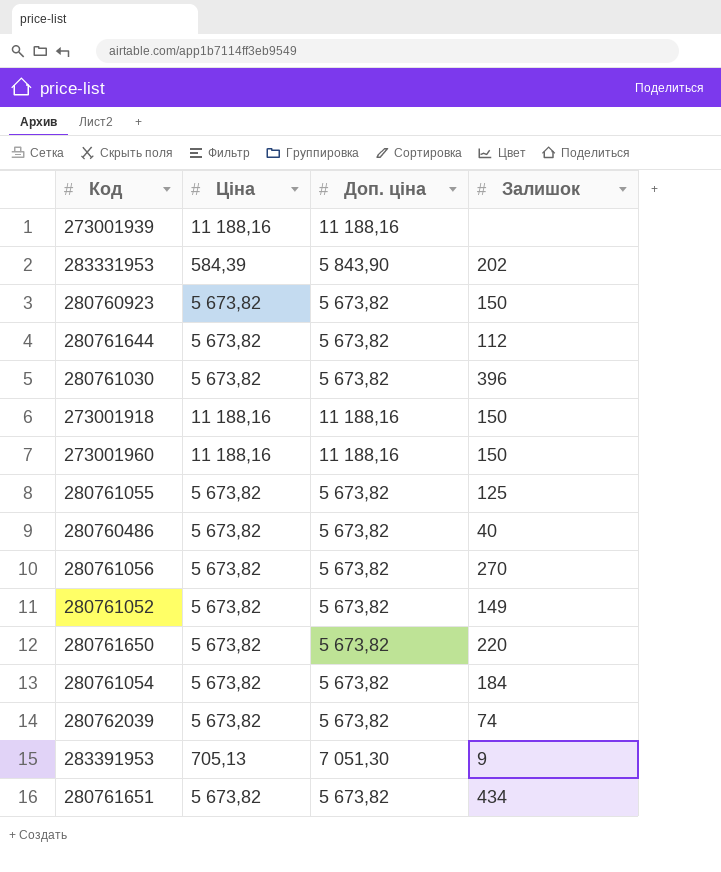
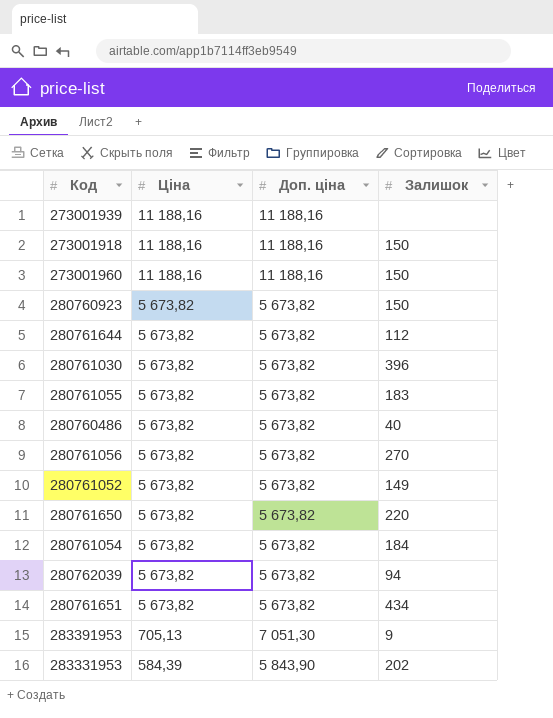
row order: none -> Ціна descending
280761055 | Залишок: 125 -> 183
280762039 | Залишок: 74 -> 94

